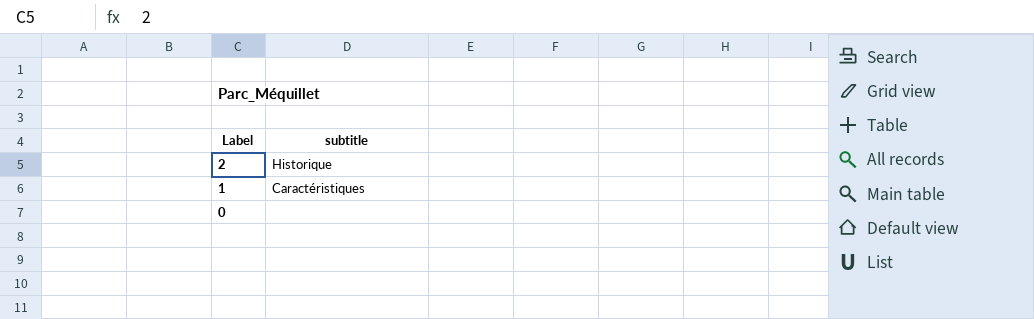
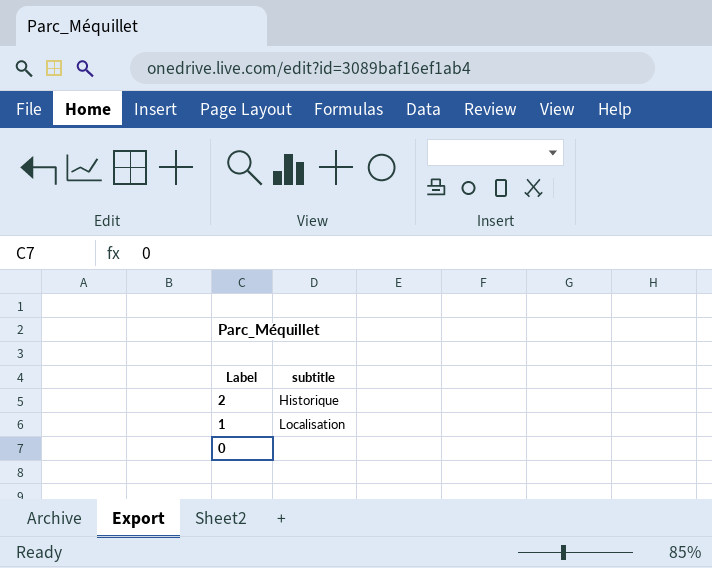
1 | subtitle: Caractéristiques -> Localisation

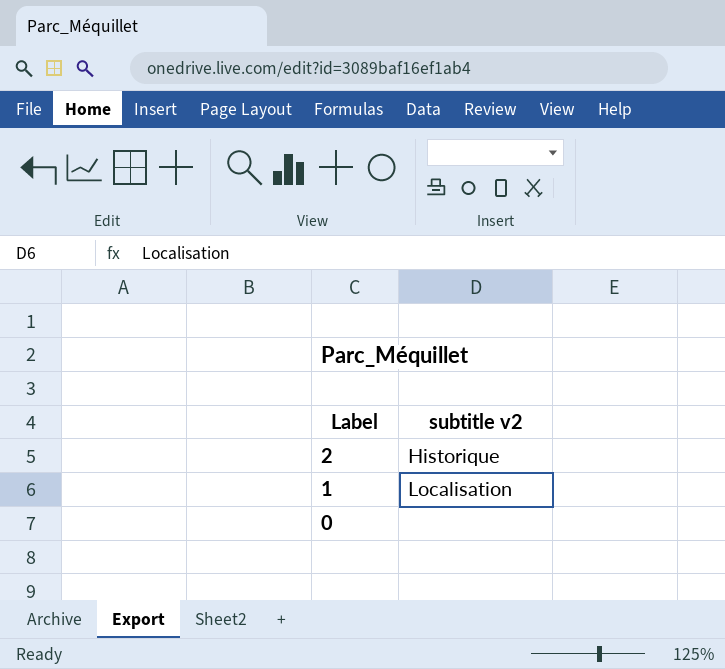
column name: subtitle -> subtitle v2

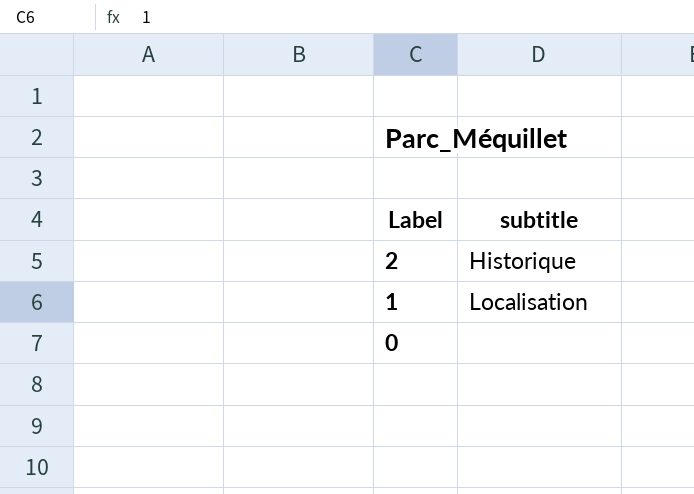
column name: subtitle v2 -> subtitle

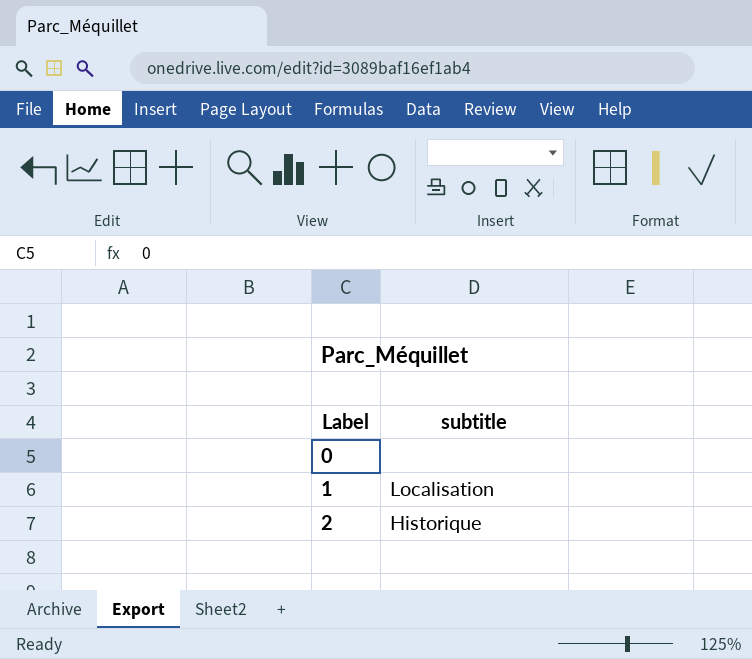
row order: Label descending -> Label ascending

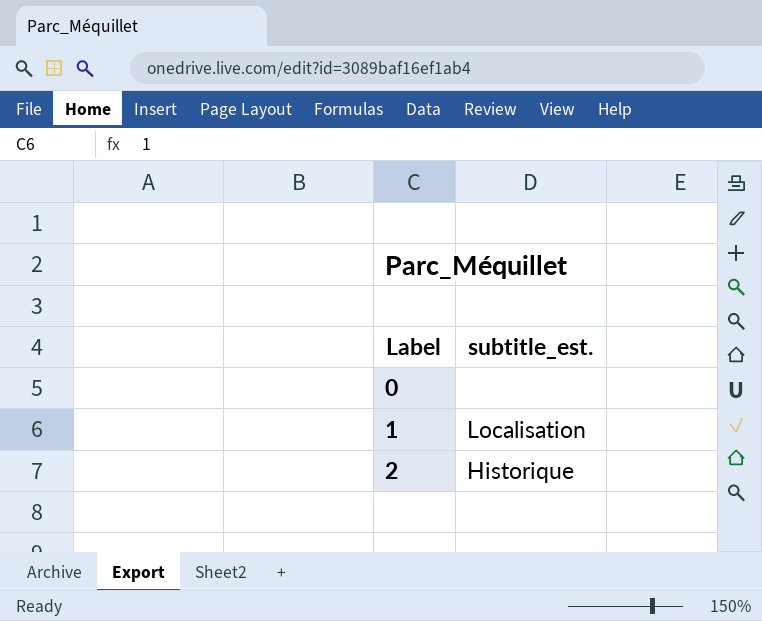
column name: subtitle -> subtitle_est.

